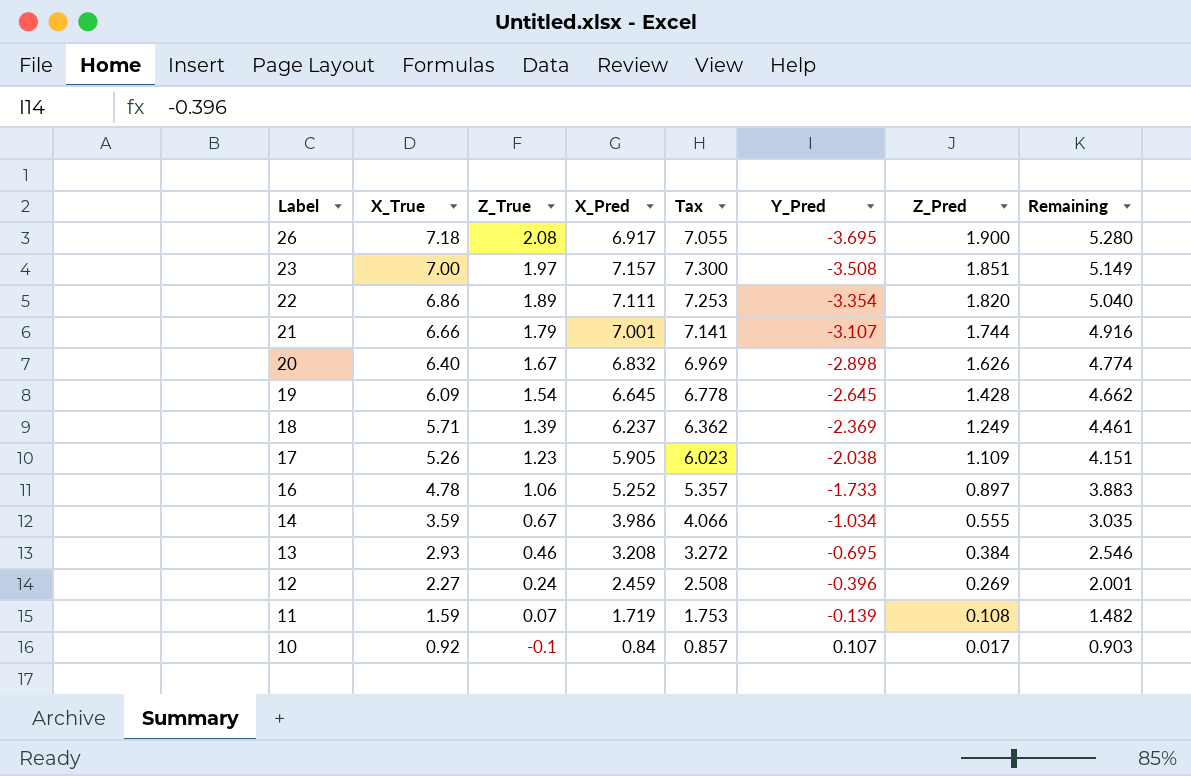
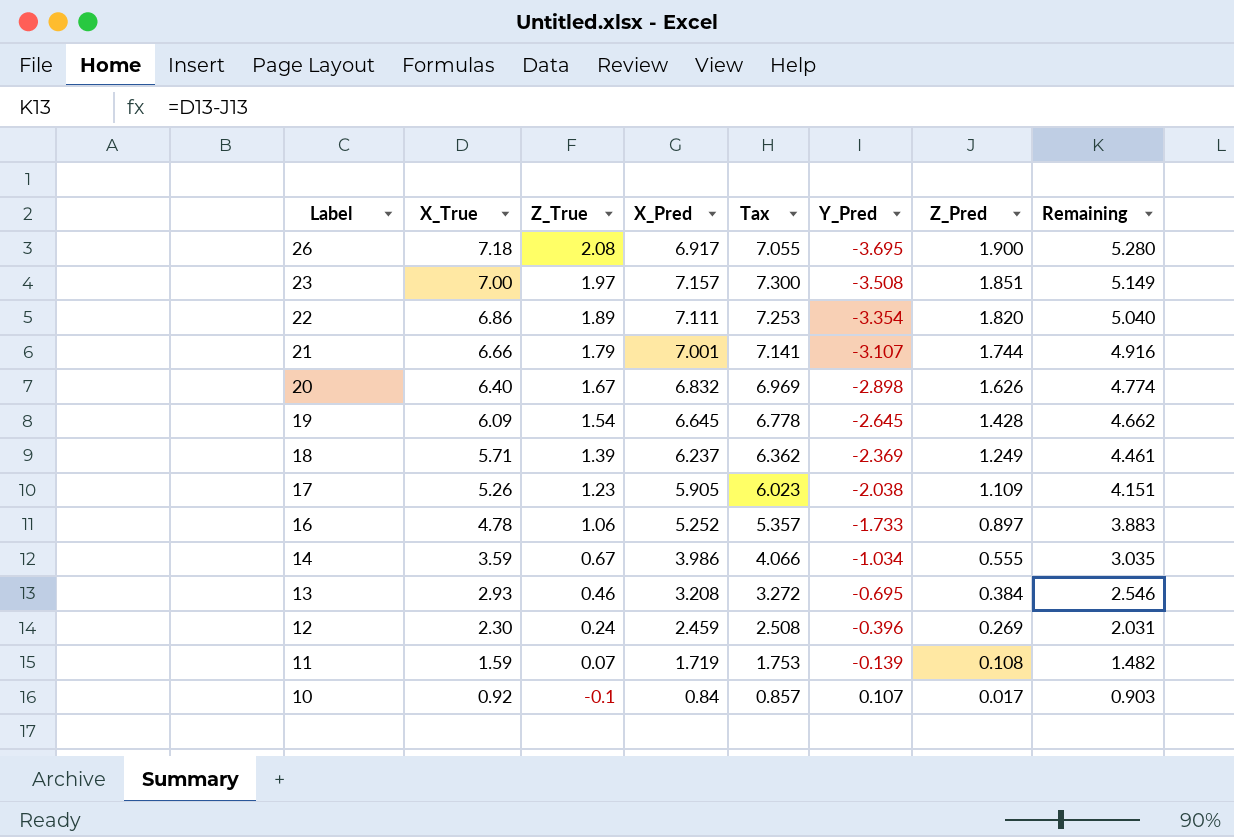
12 | X_True: 2.27 -> 2.30
12 | Remaining: 2.001 -> 2.031

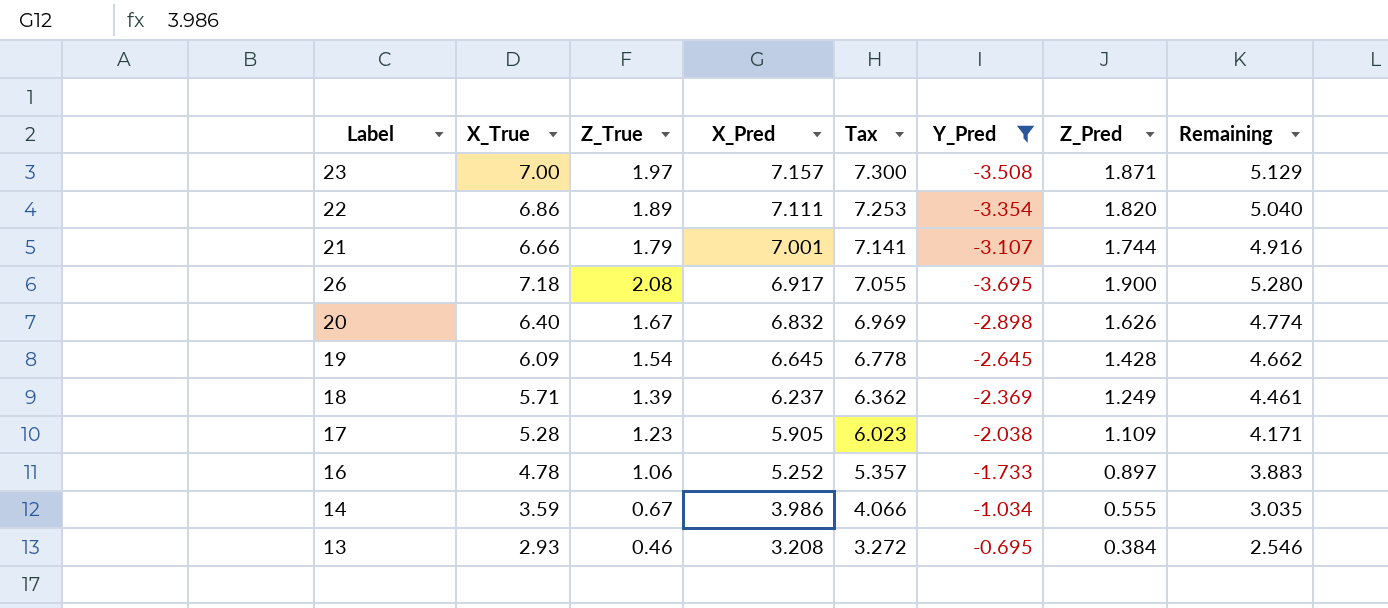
filter: none -> Y_Pred <= -0.695
row order: Label descending -> X_Pred descending
23 | Z_Pred: 1.851 -> 1.871
23 | Remaining: 5.149 -> 5.129
17 | X_True: 5.26 -> 5.28
17 | Remaining: 4.151 -> 4.171

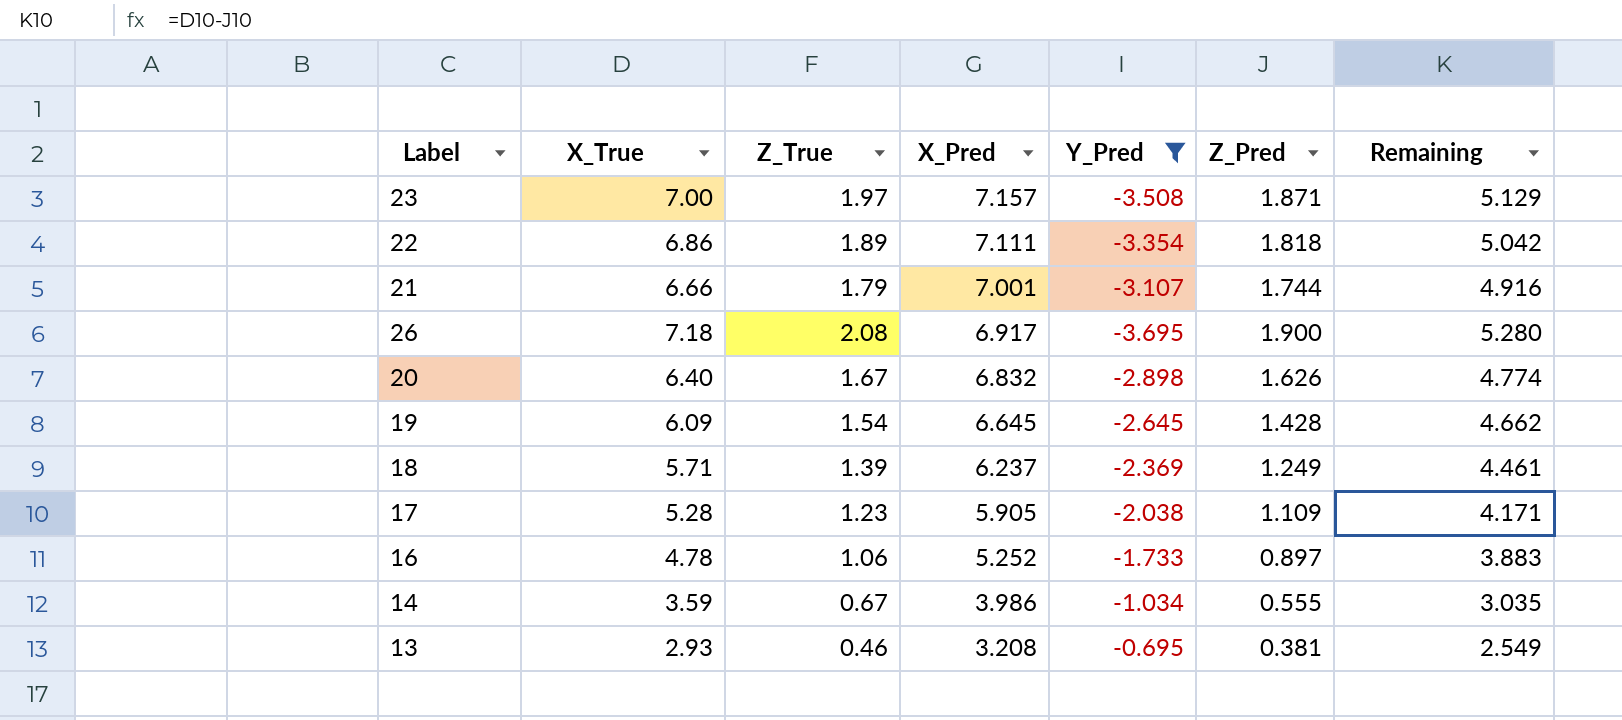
column Tax | formula: [X_Pred] * 1.02 -> none
22 | Z_Pred: 1.820 -> 1.818
22 | Remaining: 5.040 -> 5.042
13 | Z_Pred: 0.384 -> 0.381
13 | Remaining: 2.546 -> 2.549

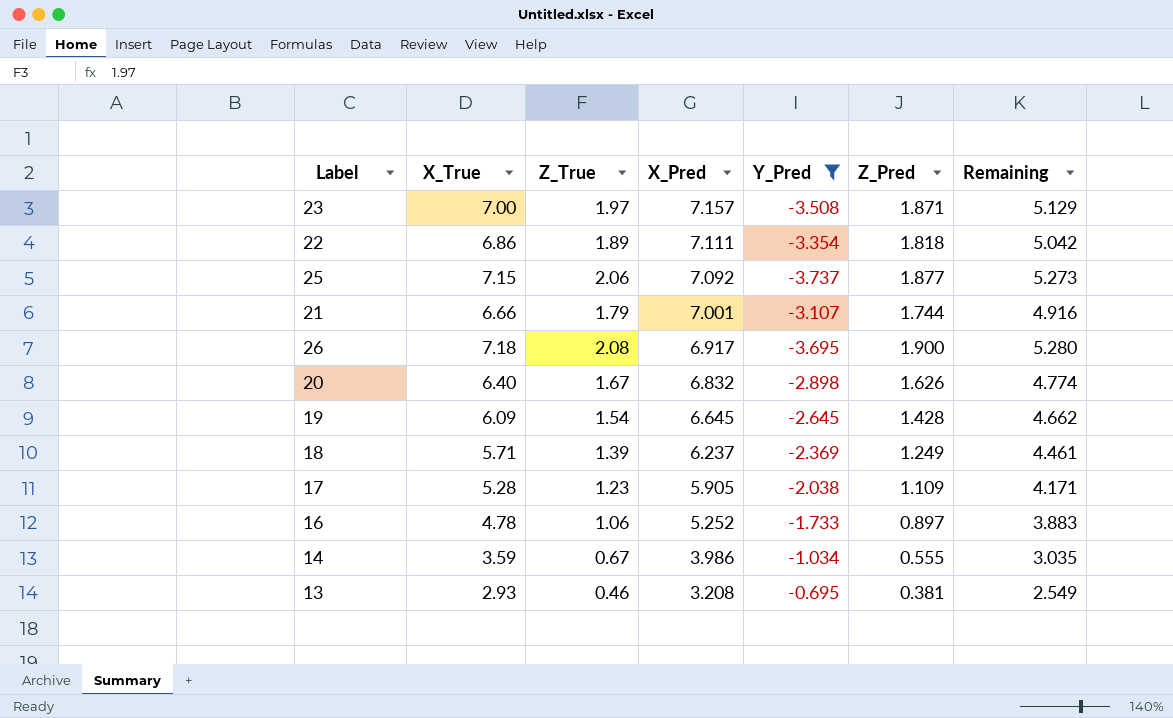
row 25: none -> 7.15 | 2.06 | 7.092 | -3.737 | 1.877 | 5.273

